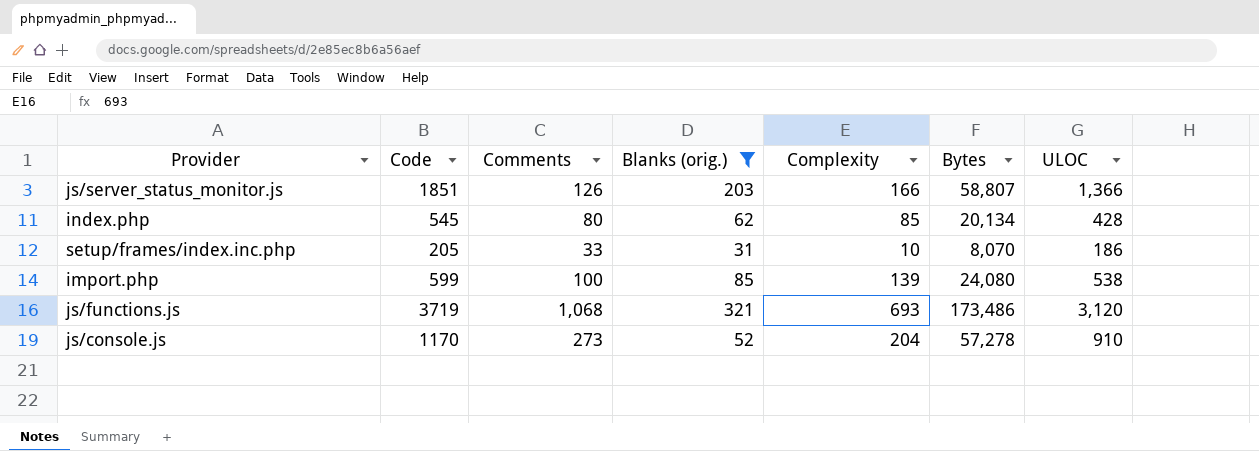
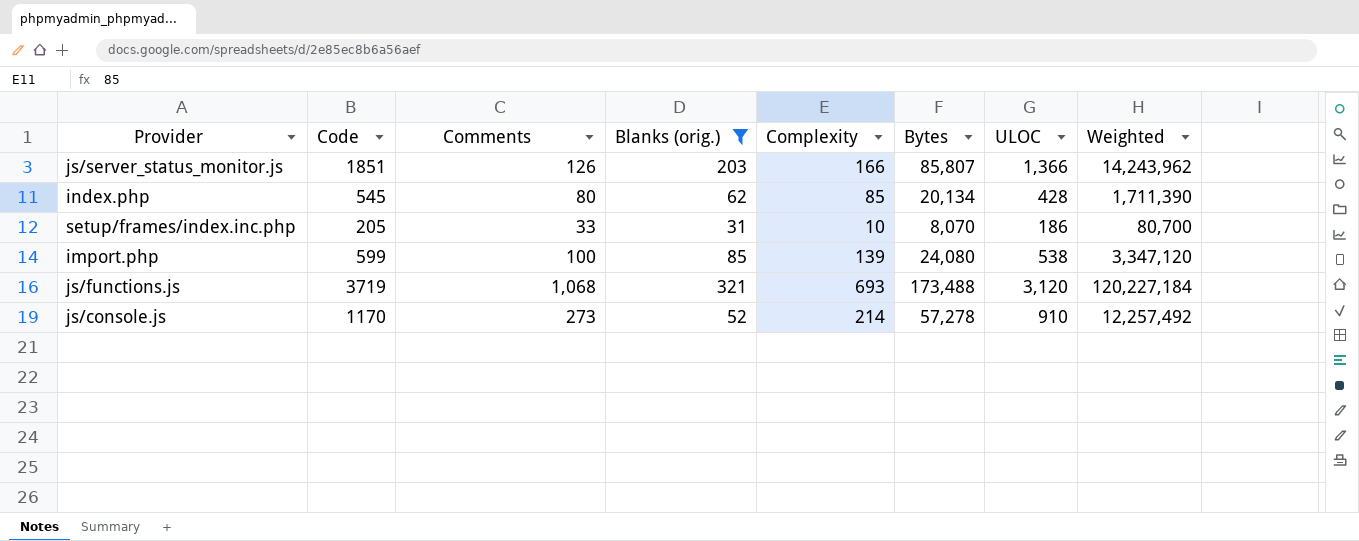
column Weighted | formula: none -> [Complexity] * [Bytes]
js/server_status_monitor.js | Bytes: 58,807 -> 85,807
js/functions.js | Bytes: 173,486 -> 173,488
js/console.js | Complexity: 204 -> 214

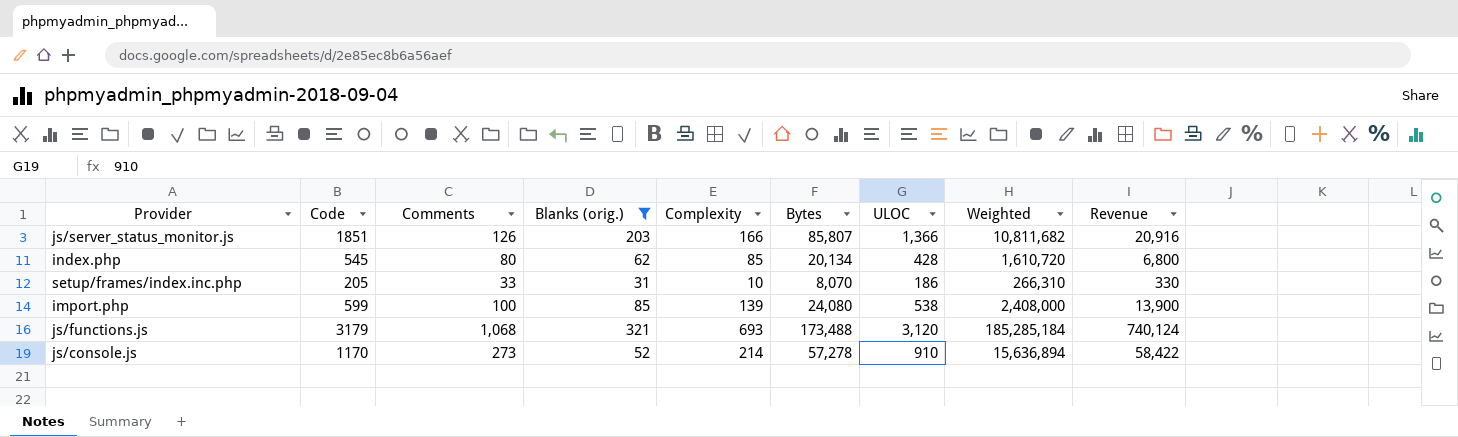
column Weighted | formula: [Complexity] * [Bytes] -> [Comments] * [Bytes]
column Revenue | formula: none -> [Comments] * [Complexity]
js/functions.js | Code: 3719 -> 3179

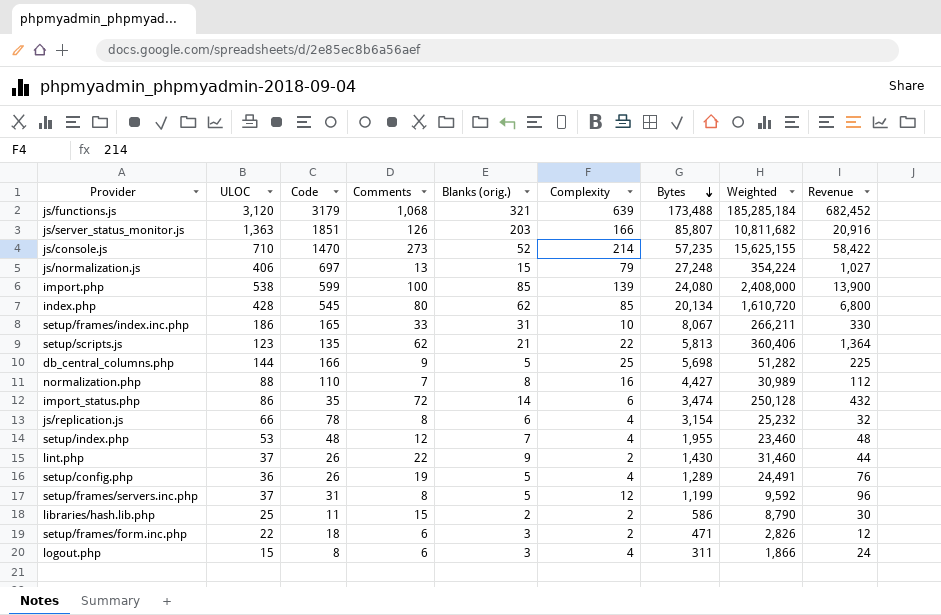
filter: Blanks (orig.) >= 31 -> none
row order: none -> Bytes descending
column ULOC | position: 7 -> 2
js/functions.js | Complexity: 693 -> 639
js/functions.js | Revenue: 740,124 -> 682,452
js/server_status_monitor.js | ULOC: 1,366 -> 1,363
js/console.js | ULOC: 910 -> 710
js/console.js | Code: 1170 -> 1470
js/console.js | Bytes: 57,278 -> 57,235
js/console.js | Weighted: 15,636,894 -> 15,625,155
setup/frames/index.inc.php | Code: 205 -> 165
setup/frames/index.inc.php | Bytes: 8,070 -> 8,067
setup/frames/index.inc.php | Weighted: 266,310 -> 266,211

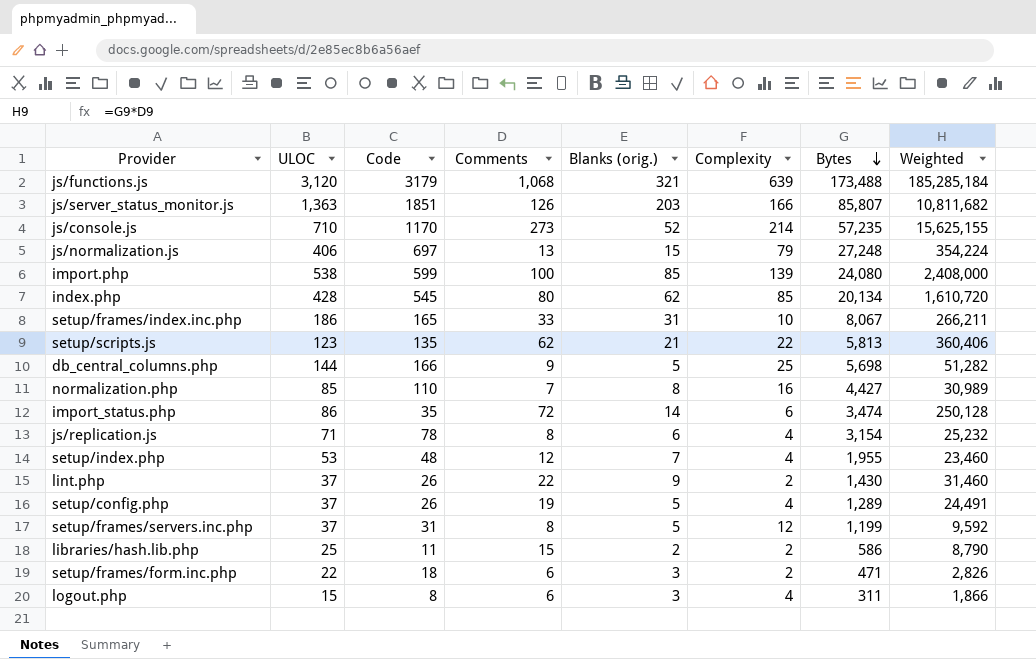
column Revenue | formula: [Comments] * [Complexity] -> none
js/console.js | Code: 1470 -> 1170
normalization.php | ULOC: 88 -> 85
js/replication.js | ULOC: 66 -> 71
setup/config.php | ULOC: 36 -> 37

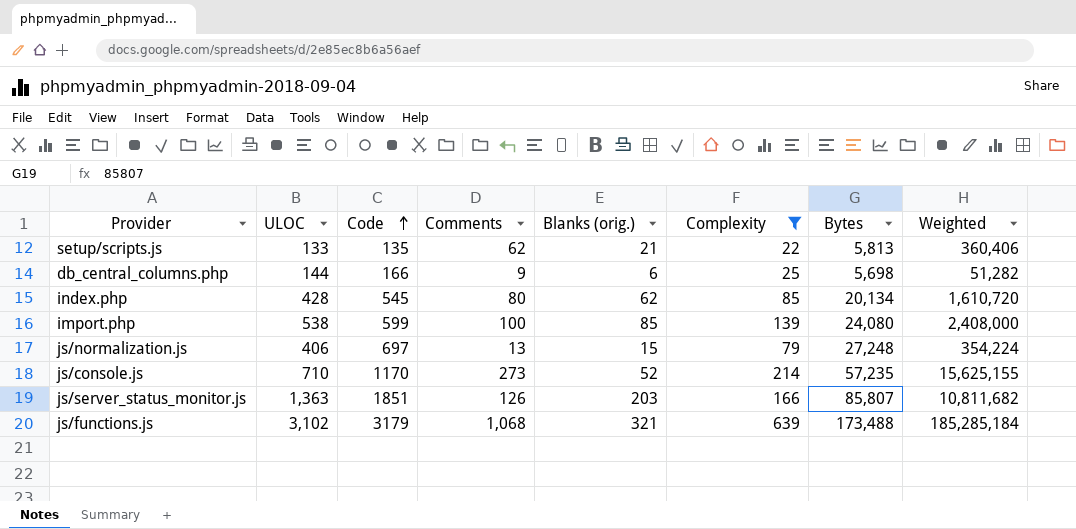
filter: none -> Complexity >= 22
row order: Bytes descending -> Code ascending
setup/scripts.js | ULOC: 123 -> 133
db_central_columns.php | Blanks (orig.): 5 -> 6
js/functions.js | ULOC: 3,120 -> 3,102

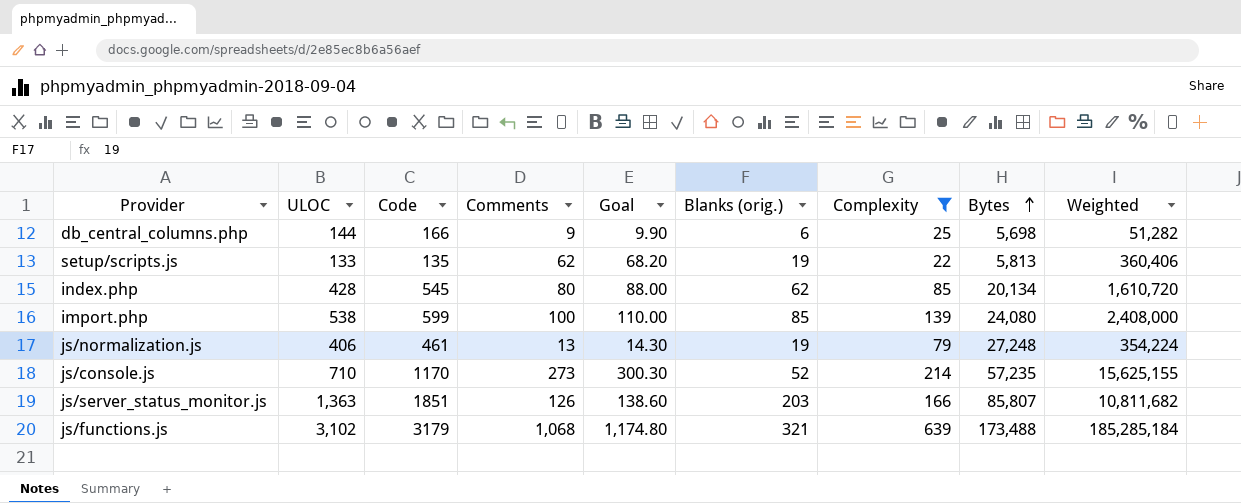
row order: Code ascending -> Bytes ascending
column Goal | formula: none -> [Comments] * 1.1
setup/scripts.js | Blanks (orig.): 21 -> 19
js/normalization.js | Code: 697 -> 461
js/normalization.js | Blanks (orig.): 15 -> 19

